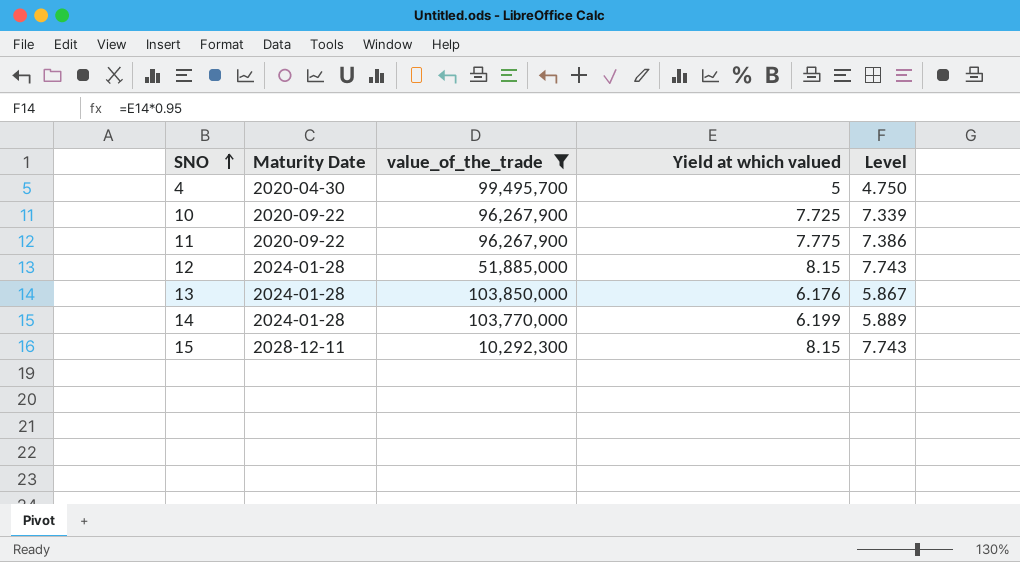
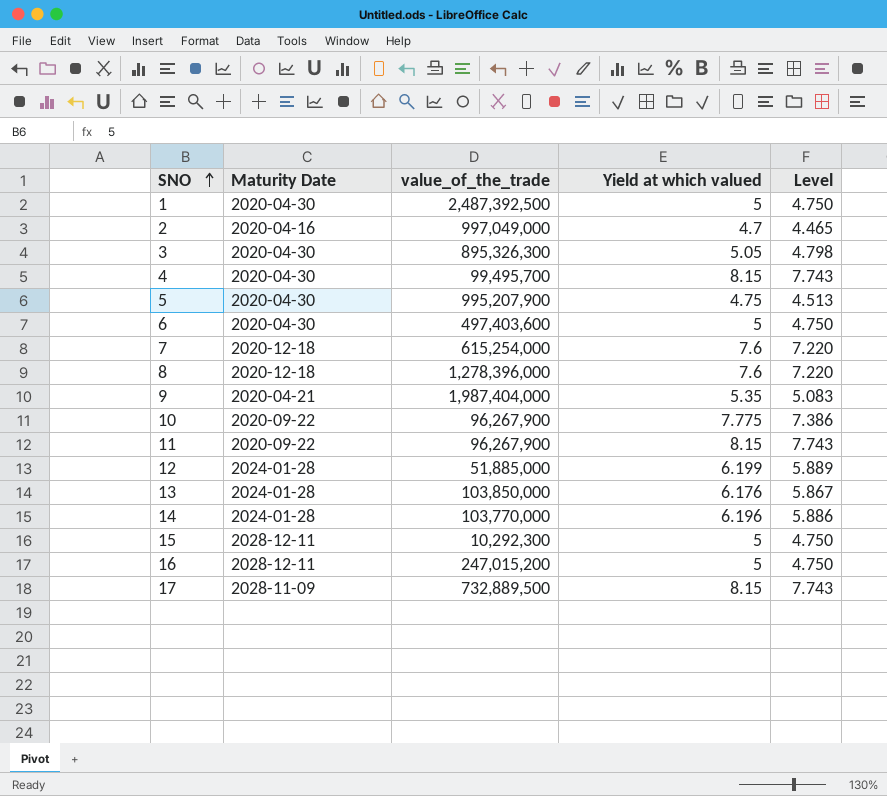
filter: value_of_the_trade <= 103,850,000 -> none
4 | Yield at which valued: 5 -> 8.15
4 | Level: 4.750 -> 7.743
10 | Yield at which valued: 7.725 -> 7.775
10 | Level: 7.339 -> 7.386
11 | Yield at which valued: 7.775 -> 8.15
11 | Level: 7.386 -> 7.743
12 | Yield at which valued: 8.15 -> 6.199
12 | Level: 7.743 -> 5.889
14 | Yield at which valued: 6.199 -> 6.196
14 | Level: 5.889 -> 5.886
15 | Yield at which valued: 8.15 -> 5
15 | Level: 7.743 -> 4.750

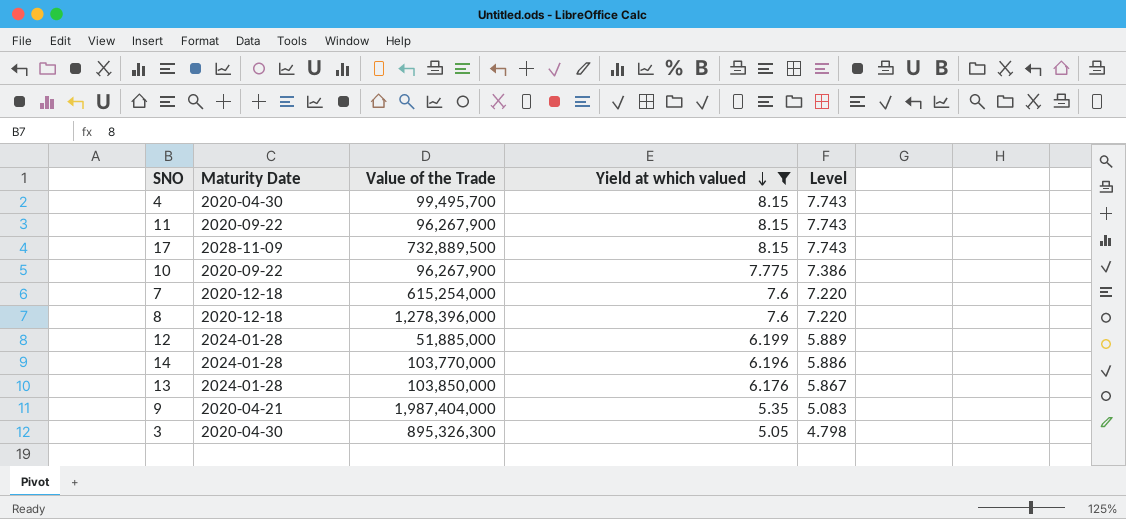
filter: none -> Yield at which valued >= 5.05
row order: SNO ascending -> Yield at which valued descending
column name: value_of_the_trade -> Value of the Trade

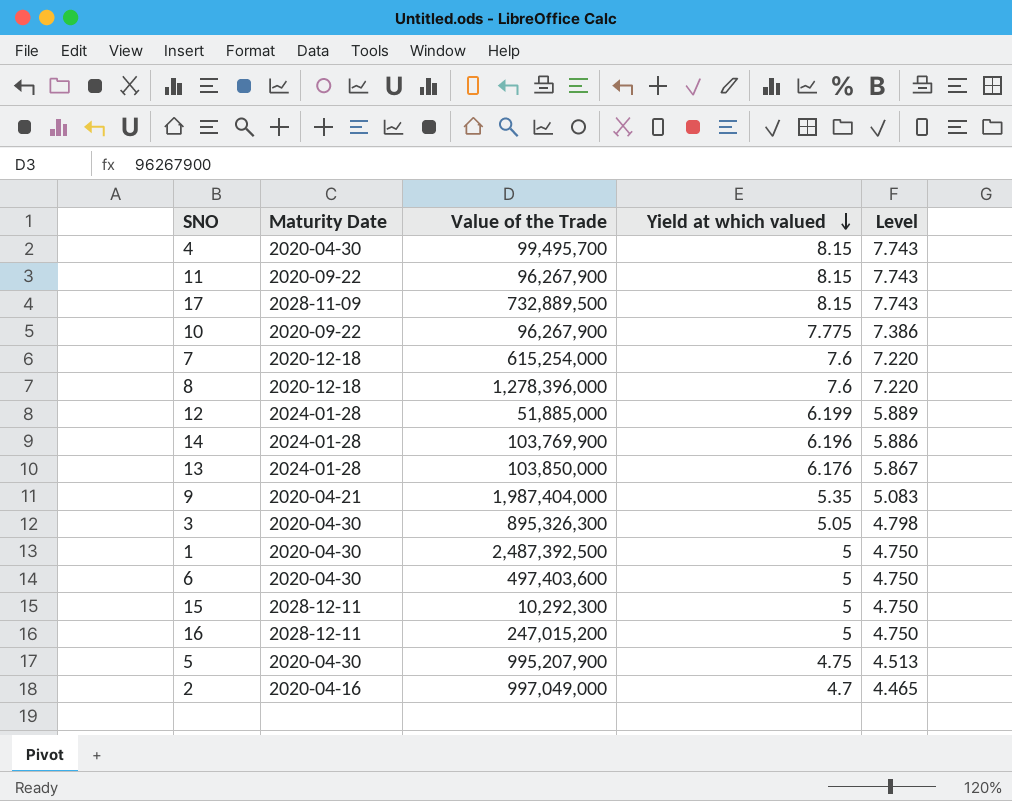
filter: Yield at which valued >= 5.05 -> none
14 | Value of the Trade: 103,770,000 -> 103,769,900

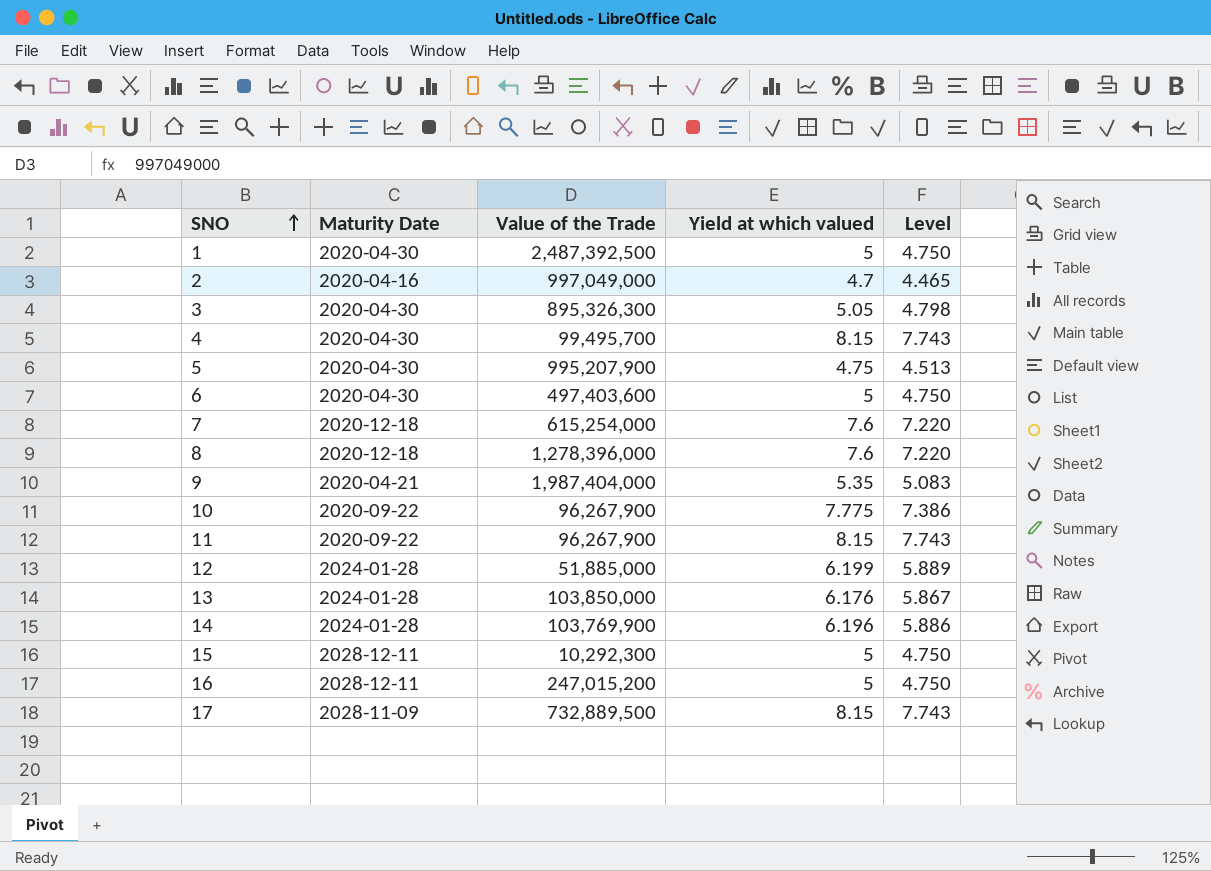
row order: Yield at which valued descending -> SNO ascending

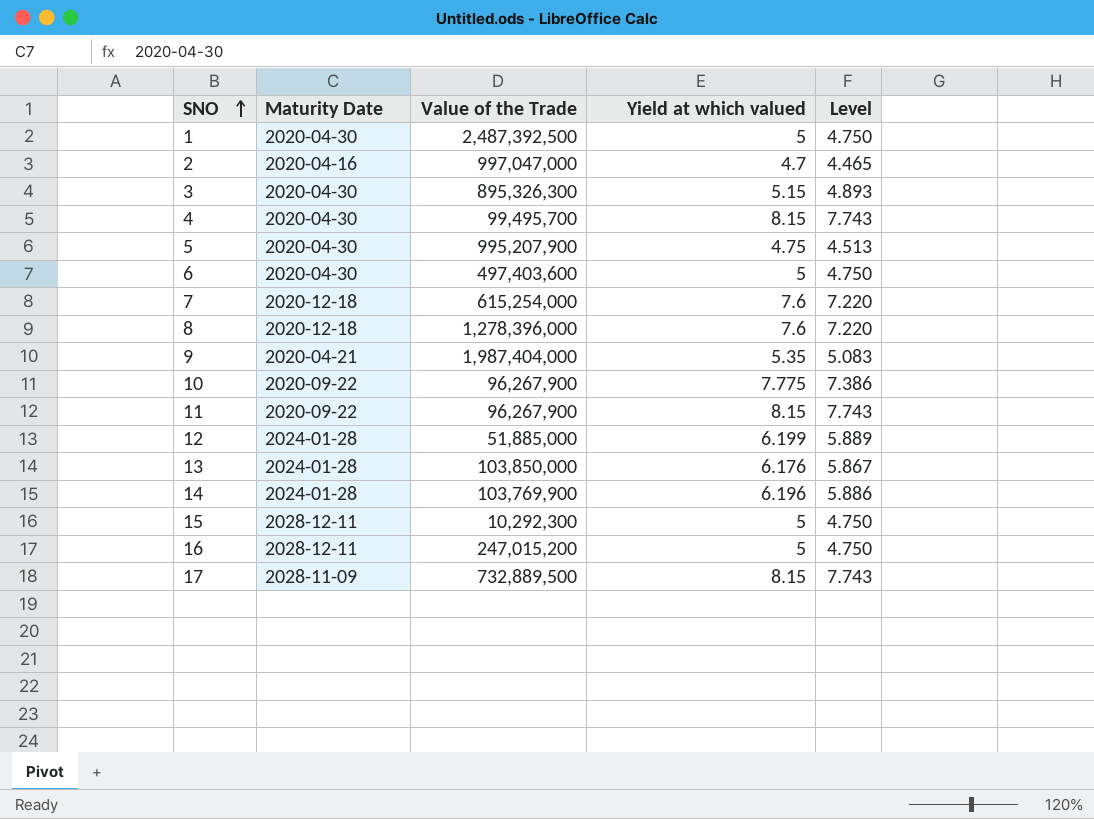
2 | Value of the Trade: 997,049,000 -> 997,047,000
3 | Yield at which valued: 5.05 -> 5.15
3 | Level: 4.798 -> 4.893

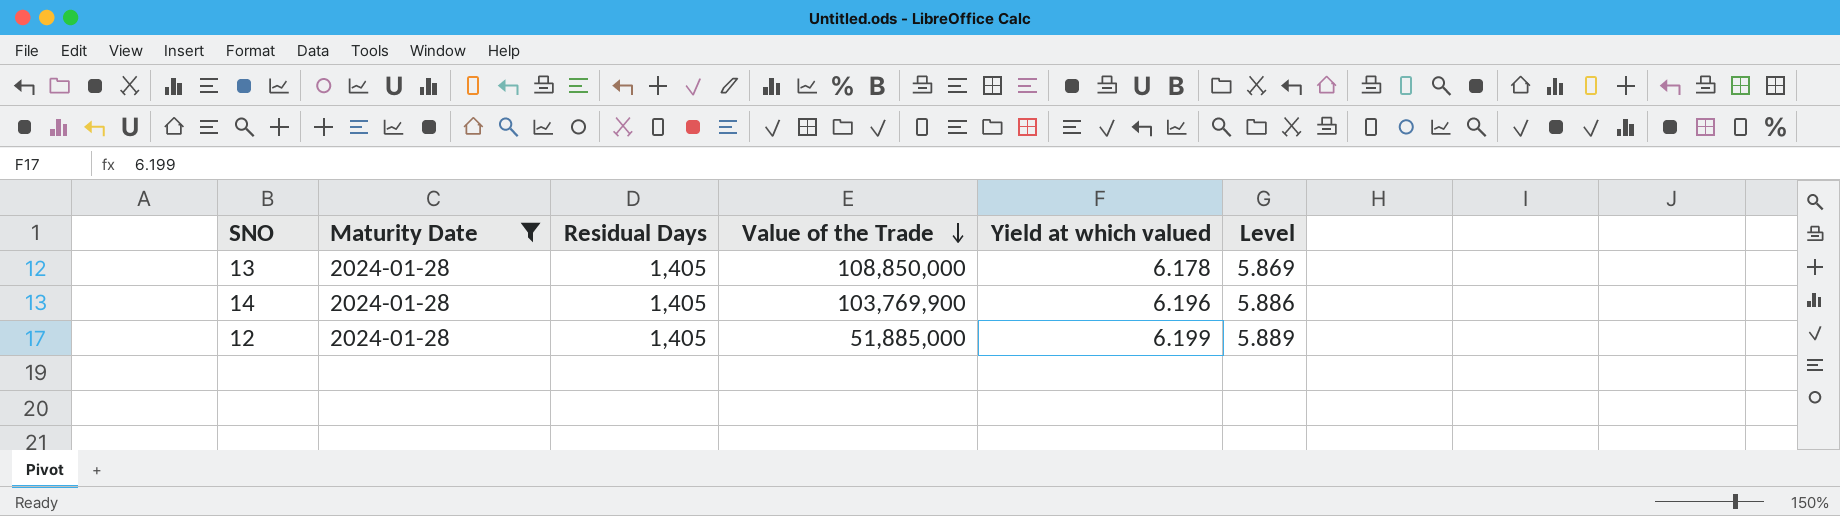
filter: none -> Maturity Date = 2024-01-28
row order: SNO ascending -> Value of the Trade descending
column Residual Days | position: none -> 3
13 | Value of the Trade: 103,850,000 -> 108,850,000
13 | Yield at which valued: 6.176 -> 6.178
13 | Level: 5.867 -> 5.869

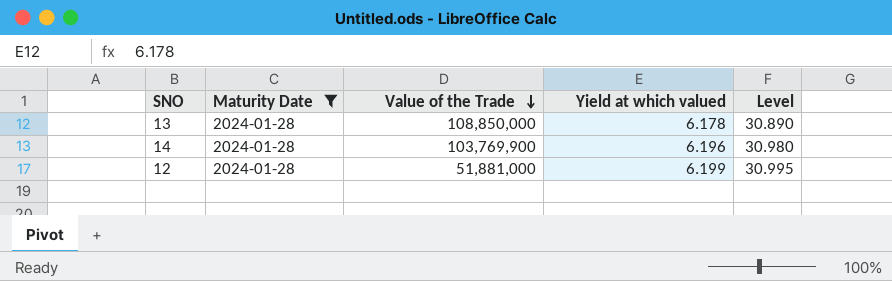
column Residual Days | position: 3 -> none
column Level | formula: [Yield at which valued] * 0.95 -> [Yield at which valued] * 5
12 | Value of the Trade: 51,885,000 -> 51,881,000

